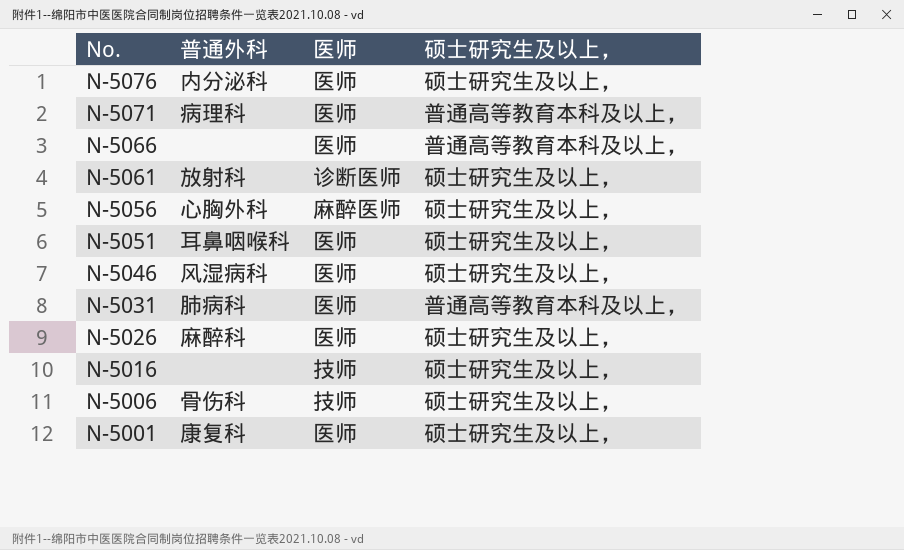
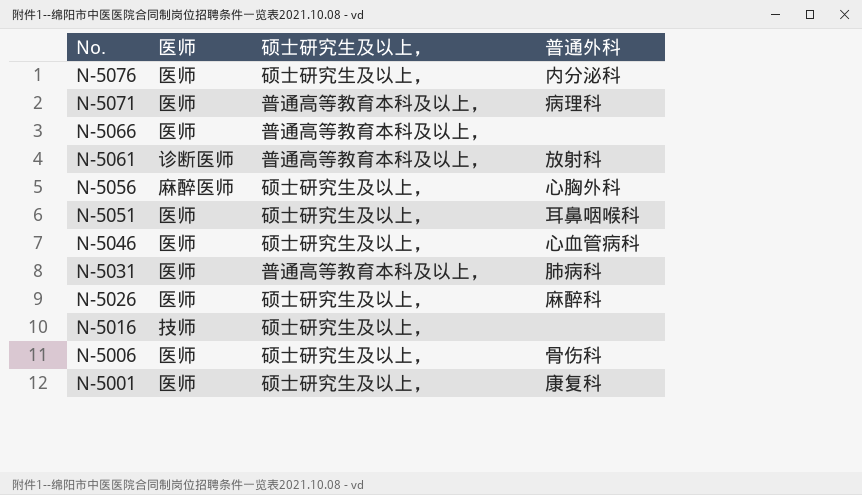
column 普通外科 | position: 2 -> 4
N-5061 | 硕士研究生及以上，: 硕士研究生及以上， -> 普通高等教育本科及以上，
N-5046 | 普通外科: 风湿病科 -> 心血管病科
N-5006 | 医师: 技师 -> 医师

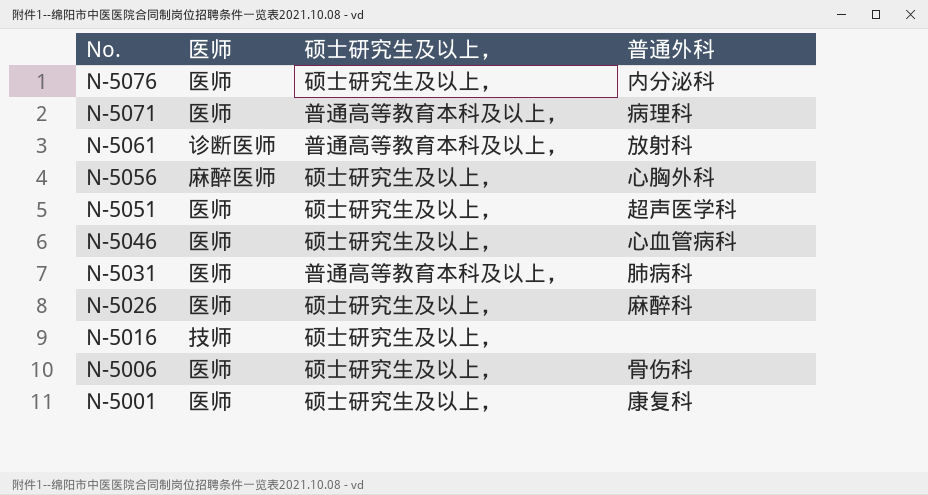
row N-5066: 医师 | 普通高等教育本科及以上， | none -> none
N-5051 | 普通外科: 耳鼻咽喉科 -> 超声医学科

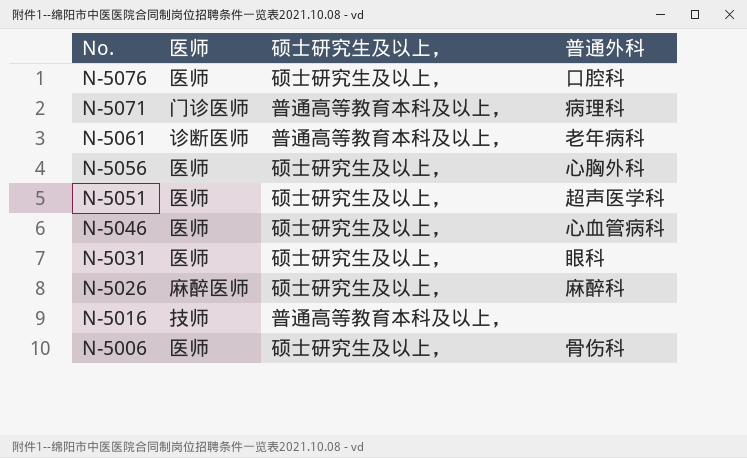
row N-5001: 医师 | 硕士研究生及以上， | 康复科 -> none
N-5076 | 普通外科: 内分泌科 -> 口腔科
N-5071 | 医师: 医师 -> 门诊医师
N-5061 | 普通外科: 放射科 -> 老年病科
N-5056 | 医师: 麻醉医师 -> 医师
N-5031 | 硕士研究生及以上，: 普通高等教育本科及以上， -> 硕士研究生及以上，
N-5031 | 普通外科: 肺病科 -> 眼科
N-5026 | 医师: 医师 -> 麻醉医师
N-5016 | 硕士研究生及以上，: 硕士研究生及以上， -> 普通高等教育本科及以上，

